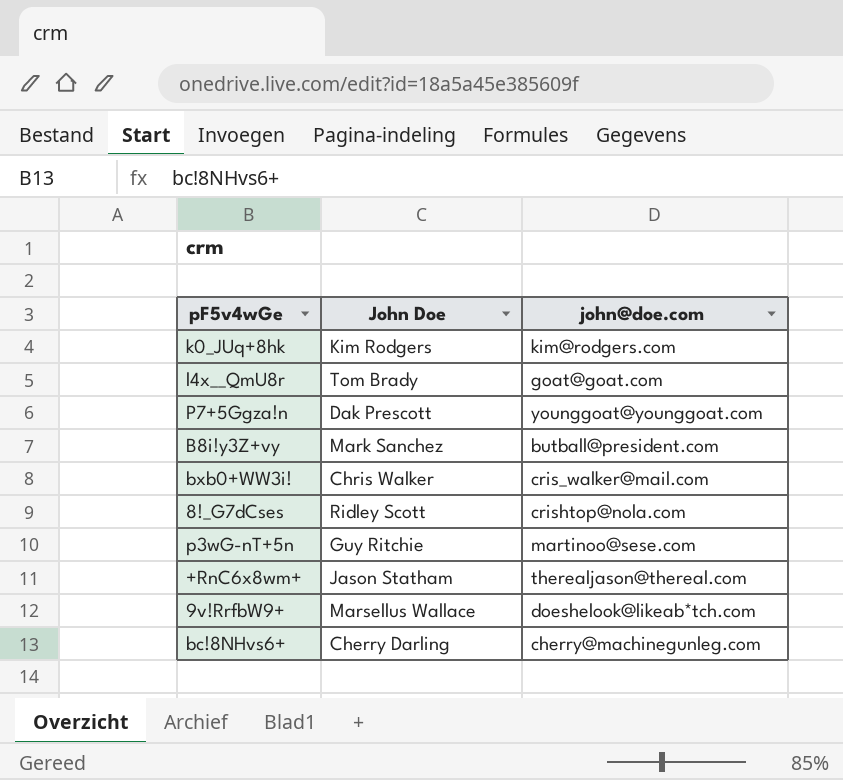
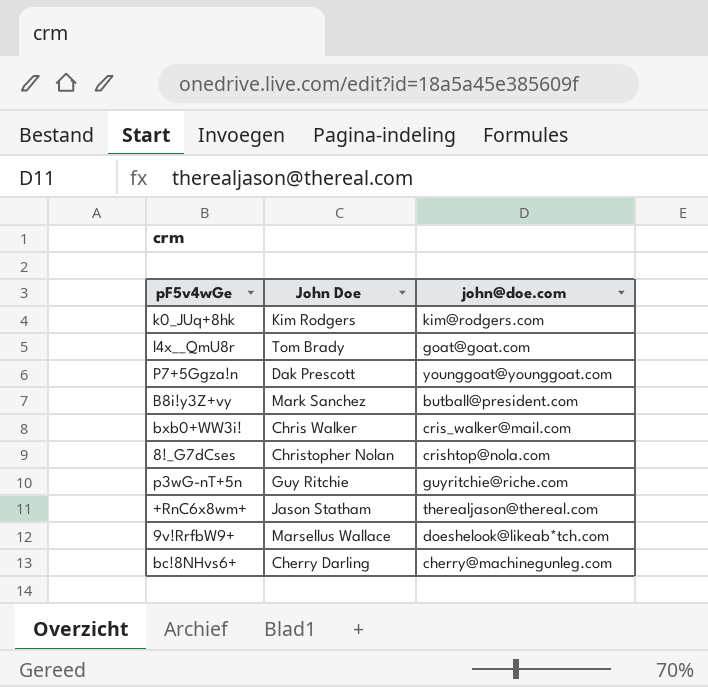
8!_G7dCses | John Doe: Ridley Scott -> Christopher Nolan
p3wG-nT+5n | john@doe.com: martinoo@sese.com -> guyritchie@riche.com

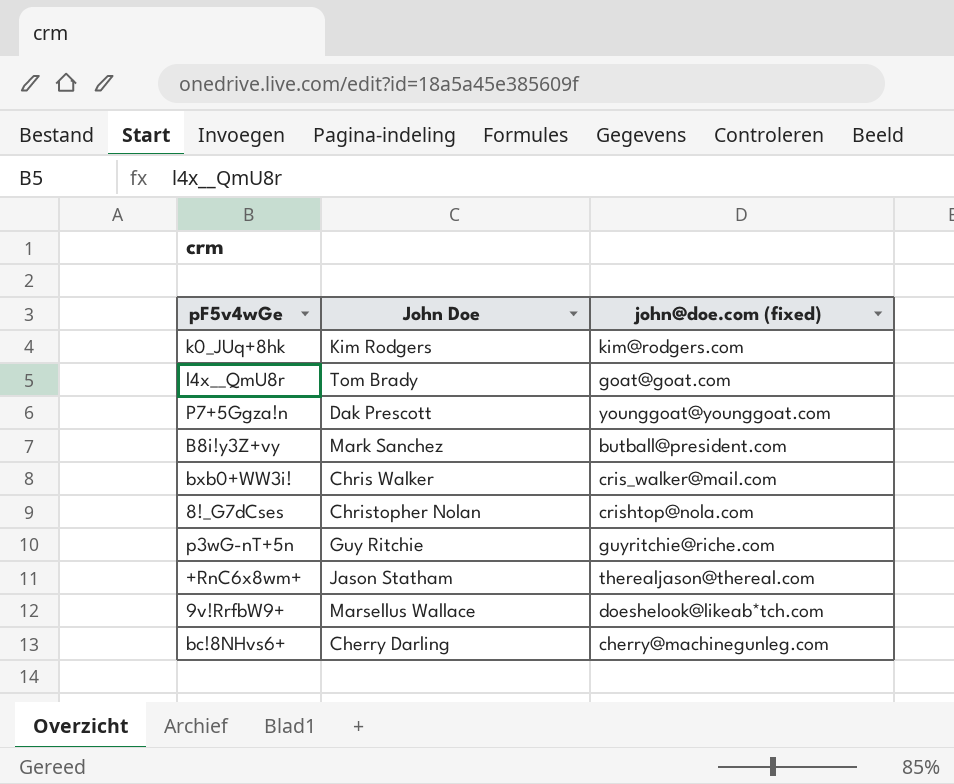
column name: john@doe.com -> john@doe.com (fixed)

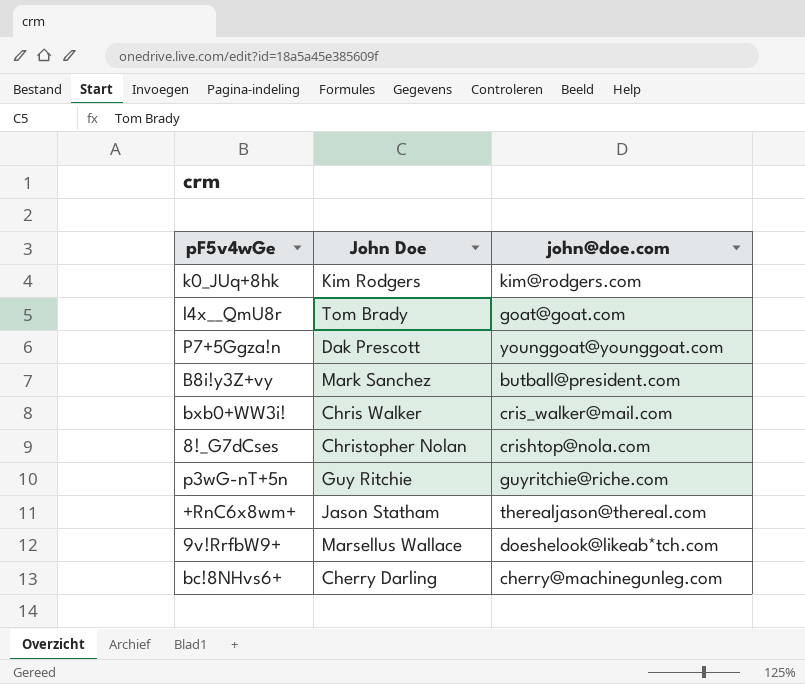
column name: john@doe.com (fixed) -> john@doe.com

